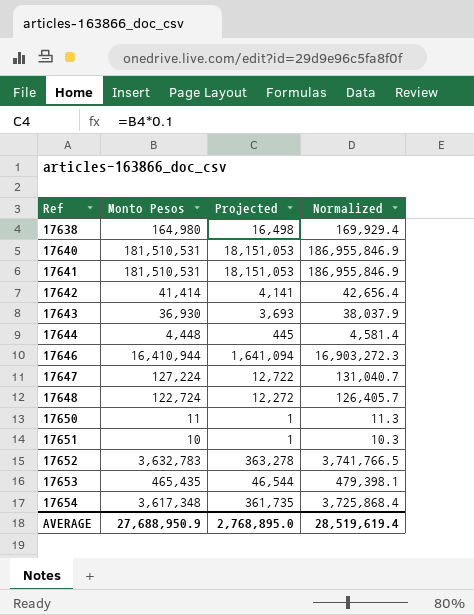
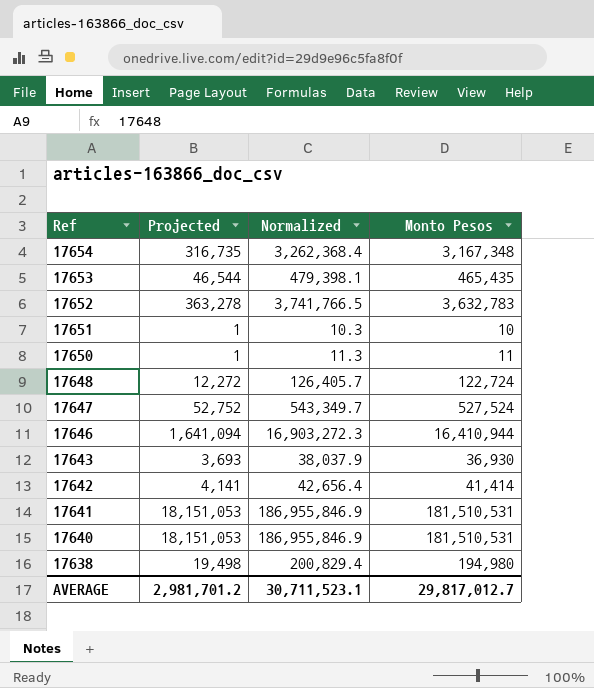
row order: Ref ascending -> Ref descending
column Monto Pesos | position: 2 -> 4
row 17644: 4,448 | 445 | 4,581.4 -> none
17654 | Projected: 361,735 -> 316,735
17654 | Normalized: 3,725,868.4 -> 3,262,368.4
17654 | Monto Pesos: 3,617,348 -> 3,167,348
17647 | Projected: 12,722 -> 52,752
17647 | Normalized: 131,040.7 -> 543,349.7
17647 | Monto Pesos: 127,224 -> 527,524
17638 | Projected: 16,498 -> 19,498
17638 | Normalized: 169,929.4 -> 200,829.4
17638 | Monto Pesos: 164,980 -> 194,980
AVERAGE | Projected: 2,768,895.0 -> 2,981,701.2
AVERAGE | Normalized: 28,519,619.4 -> 30,711,523.1
AVERAGE | Monto Pesos: 27,688,950.9 -> 29,817,012.7

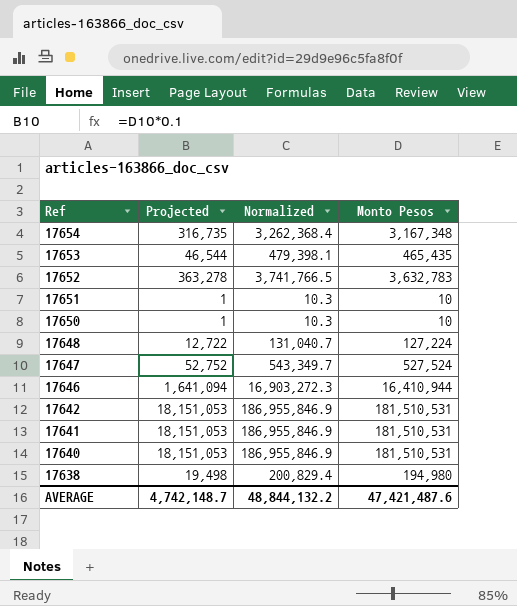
row 17643: 3,693 | 38,037.9 | 36,930 -> none
17650 | Normalized: 11.3 -> 10.3
17650 | Monto Pesos: 11 -> 10
17648 | Projected: 12,272 -> 12,722
17648 | Normalized: 126,405.7 -> 131,040.7
17648 | Monto Pesos: 122,724 -> 127,224
17642 | Projected: 4,141 -> 18,151,053
17642 | Normalized: 42,656.4 -> 186,955,846.9
17642 | Monto Pesos: 41,414 -> 181,510,531
AVERAGE | Projected: 2,981,701.2 -> 4,742,148.7
AVERAGE | Normalized: 30,711,523.1 -> 48,844,132.2
AVERAGE | Monto Pesos: 29,817,012.7 -> 47,421,487.6

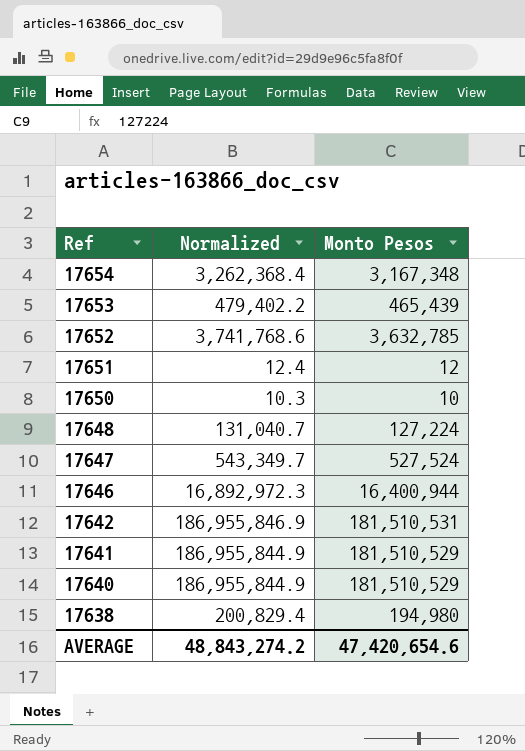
column Projected | formula: [Monto Pesos] * 0.1 -> none
17653 | Normalized: 479,398.1 -> 479,402.2
17653 | Monto Pesos: 465,435 -> 465,439
17652 | Normalized: 3,741,766.5 -> 3,741,768.6
17652 | Monto Pesos: 3,632,783 -> 3,632,785
17651 | Normalized: 10.3 -> 12.4
17651 | Monto Pesos: 10 -> 12
17646 | Normalized: 16,903,272.3 -> 16,892,972.3
17646 | Monto Pesos: 16,410,944 -> 16,400,944
17641 | Normalized: 186,955,846.9 -> 186,955,844.9
17641 | Monto Pesos: 181,510,531 -> 181,510,529
17640 | Normalized: 186,955,846.9 -> 186,955,844.9
17640 | Monto Pesos: 181,510,531 -> 181,510,529
AVERAGE | Normalized: 48,844,132.2 -> 48,843,274.2
AVERAGE | Monto Pesos: 47,421,487.6 -> 47,420,654.6

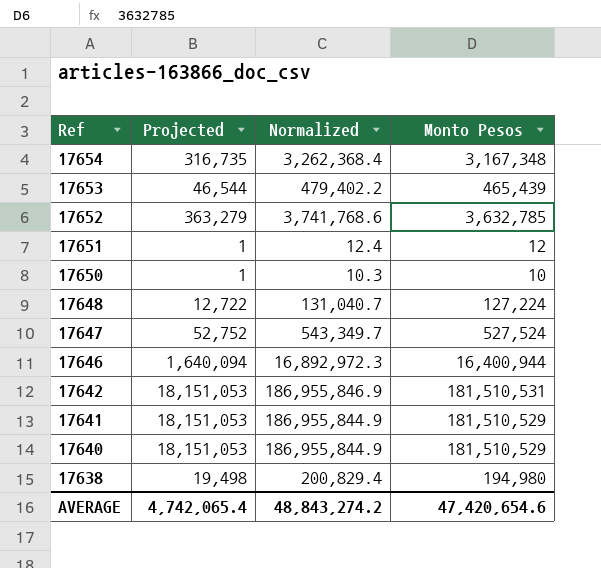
column Projected | formula: none -> [Monto Pesos] * 0.1

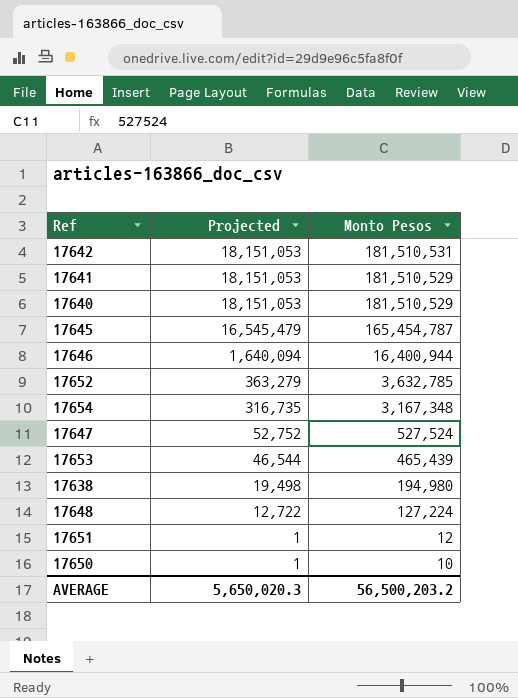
row order: Ref descending -> Projected descending
column Normalized | formula: [Monto Pesos] * 1.03 -> none
row 17645: none -> 16,545,479 | 165,454,787
AVERAGE | Projected: 4,742,065.4 -> 5,650,020.3
AVERAGE | Monto Pesos: 47,420,654.6 -> 56,500,203.2

